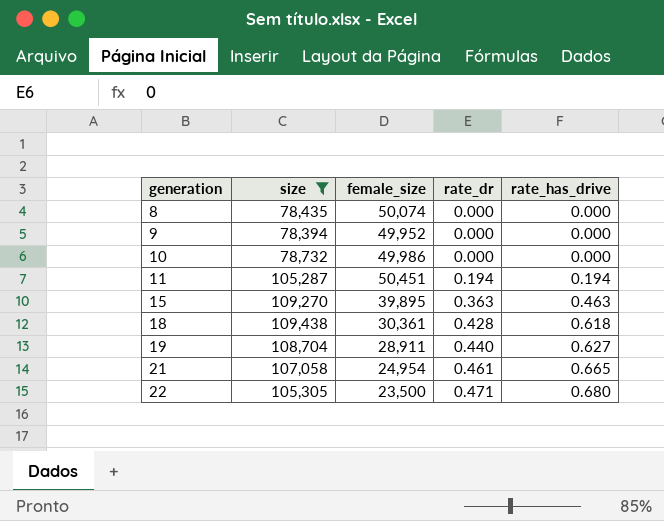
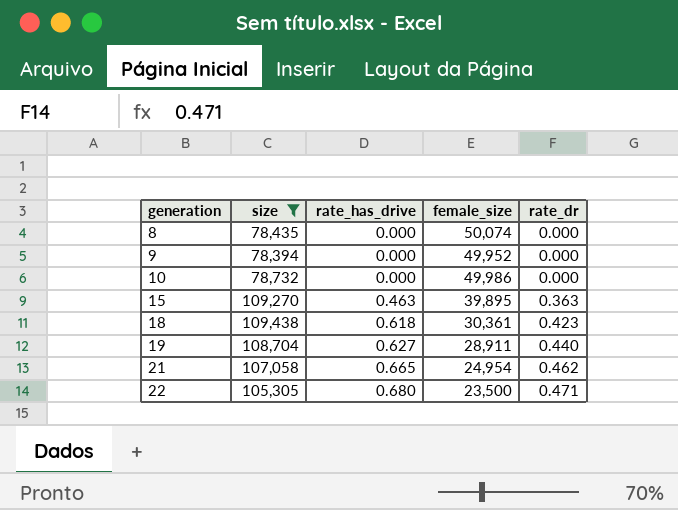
column rate_has_drive | position: 5 -> 3
row 11: 105,287 | 50,451 | 0.194 | 0.194 -> none
18 | rate_dr: 0.428 -> 0.423
21 | rate_dr: 0.461 -> 0.462

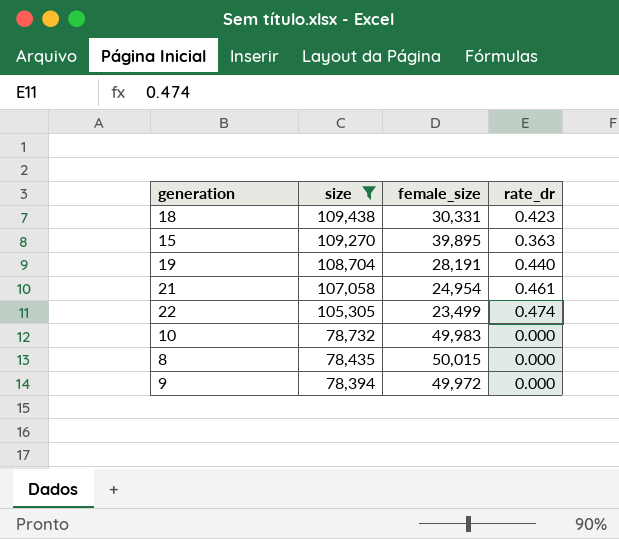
row order: generation ascending -> size descending
column rate_has_drive | position: 3 -> none
18 | female_size: 30,361 -> 30,331
19 | female_size: 28,911 -> 28,191
21 | rate_dr: 0.462 -> 0.461
22 | female_size: 23,500 -> 23,499
22 | rate_dr: 0.471 -> 0.474
10 | female_size: 49,986 -> 49,983
8 | female_size: 50,074 -> 50,015
9 | female_size: 49,952 -> 49,972

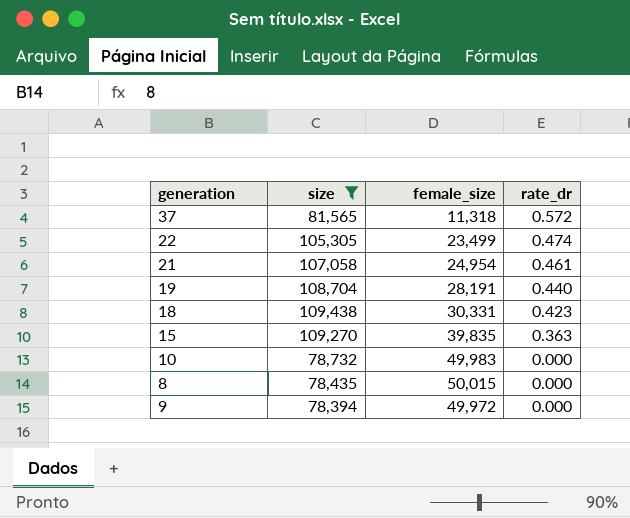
row order: size descending -> rate_dr descending
row 37: none -> 81,565 | 11,318 | 0.572
15 | female_size: 39,895 -> 39,835

